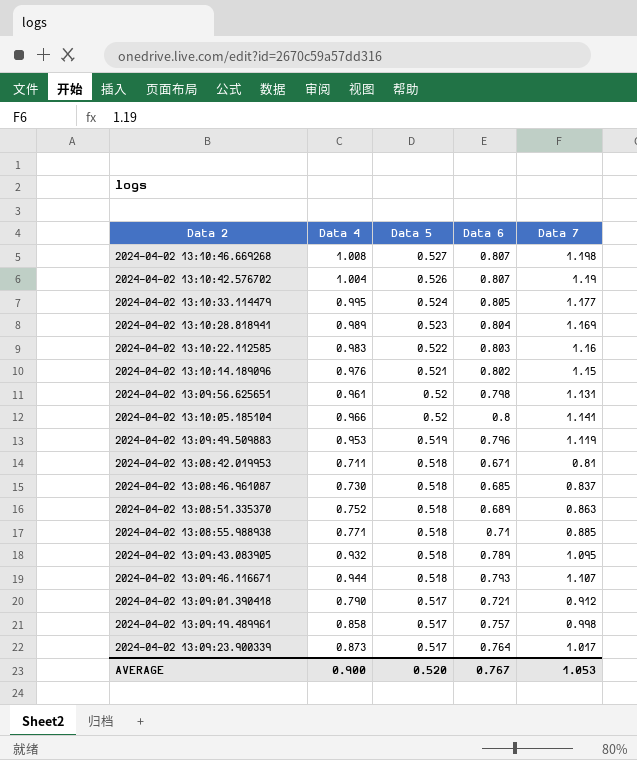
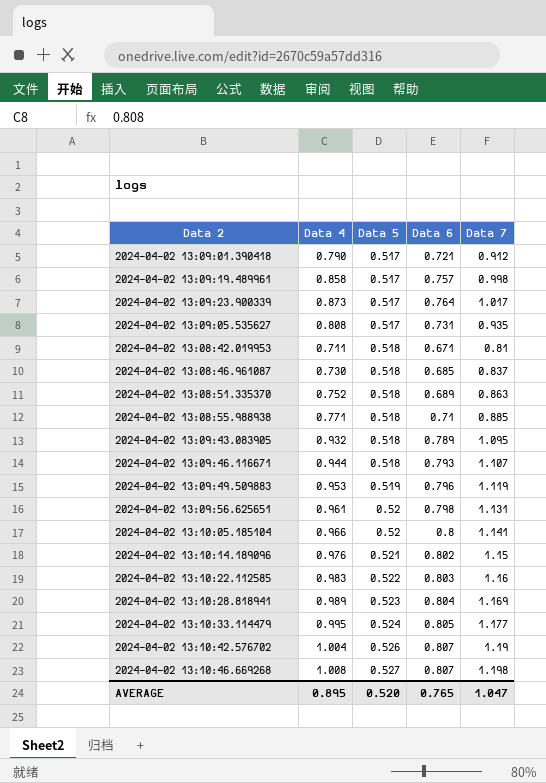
row order: Data 5 descending -> Data 5 ascending
row 2024-04-02 13:09:05.535627: none -> 0.808 | 0.517 | 0.731 | 0.935
AVERAGE | Data 4: 0.900 -> 0.895
AVERAGE | Data 6: 0.767 -> 0.765
AVERAGE | Data 7: 1.053 -> 1.047

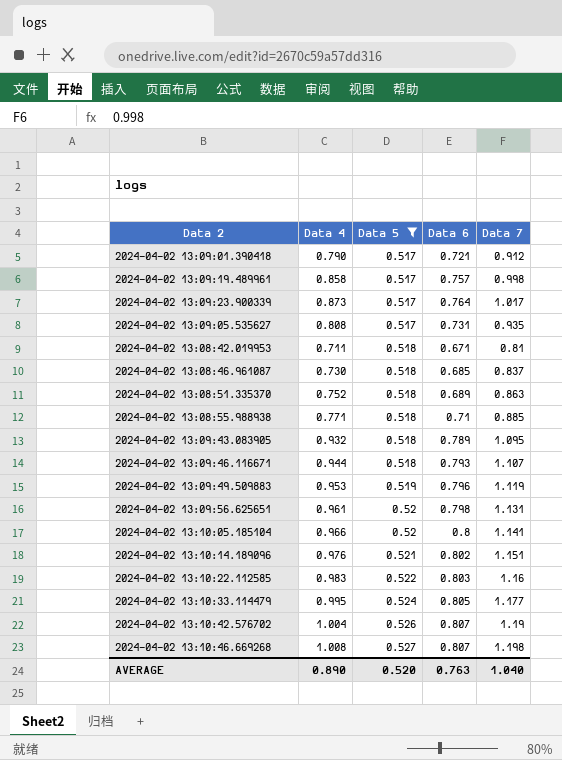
filter: none -> Data 5 != 0.523
2024-04-02 13:10:14.189096 | Data 7: 1.15 -> 1.151
AVERAGE | Data 4: 0.895 -> 0.890
AVERAGE | Data 6: 0.765 -> 0.763
AVERAGE | Data 7: 1.047 -> 1.040

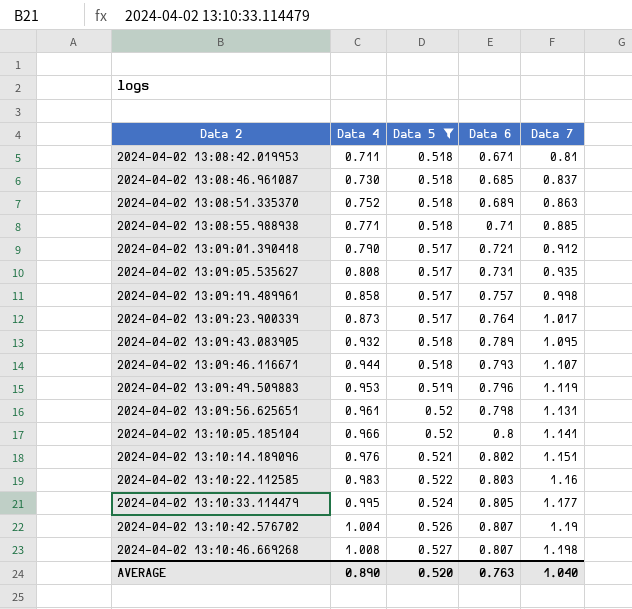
row order: Data 5 ascending -> Data 2 ascending

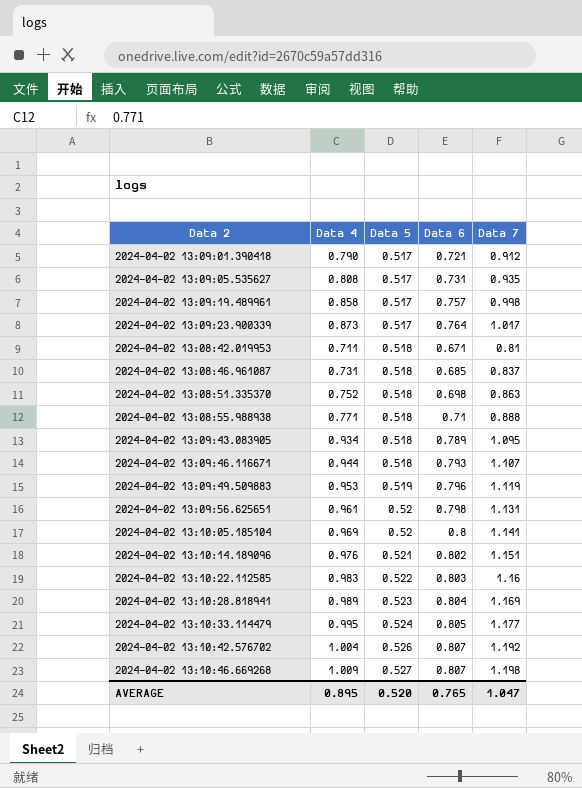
filter: Data 5 != 0.523 -> none
row order: Data 2 ascending -> Data 5 ascending
2024-04-02 13:08:46.961087 | Data 4: 0.730 -> 0.731
2024-04-02 13:08:51.335370 | Data 6: 0.689 -> 0.698
2024-04-02 13:08:55.988938 | Data 7: 0.885 -> 0.888
2024-04-02 13:09:43.083905 | Data 4: 0.932 -> 0.934
2024-04-02 13:10:05.185104 | Data 4: 0.966 -> 0.969
2024-04-02 13:10:42.576702 | Data 7: 1.19 -> 1.192
2024-04-02 13:10:46.669268 | Data 4: 1.008 -> 1.009
AVERAGE | Data 4: 0.890 -> 0.895
AVERAGE | Data 6: 0.763 -> 0.765
AVERAGE | Data 7: 1.040 -> 1.047

